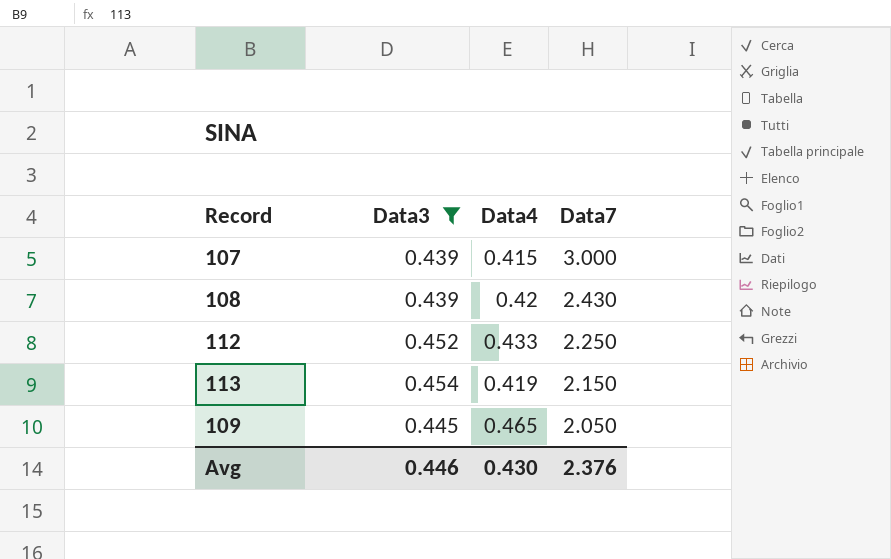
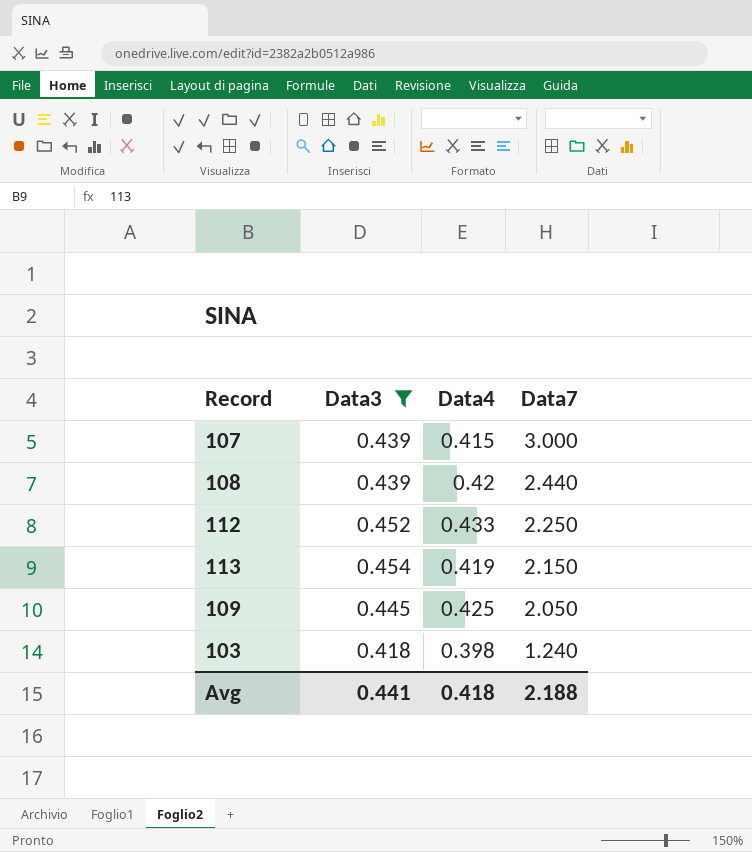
108 | Data7: 2.430 -> 2.440
109 | Data4: 0.465 -> 0.425
row 103: none -> 0.418 | 0.398 | 1.240
Avg | Data3: 0.446 -> 0.441
Avg | Data4: 0.430 -> 0.418
Avg | Data7: 2.376 -> 2.188

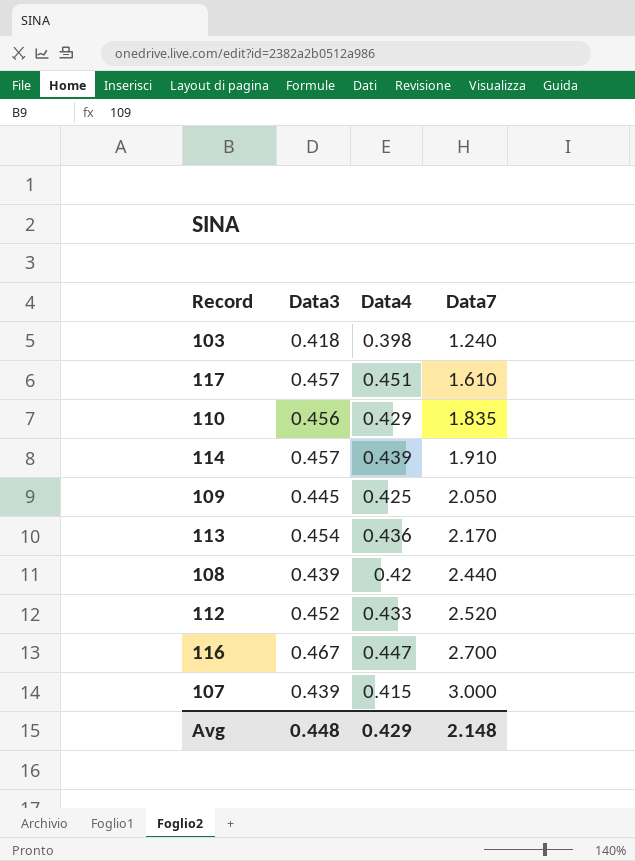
filter: Data3 <= 0.454 -> none
row order: Data7 descending -> Data7 ascending
113 | Data4: 0.419 -> 0.436
113 | Data7: 2.150 -> 2.170
112 | Data7: 2.250 -> 2.520
Avg | Data3: 0.441 -> 0.448
Avg | Data4: 0.418 -> 0.429
Avg | Data7: 2.188 -> 2.148

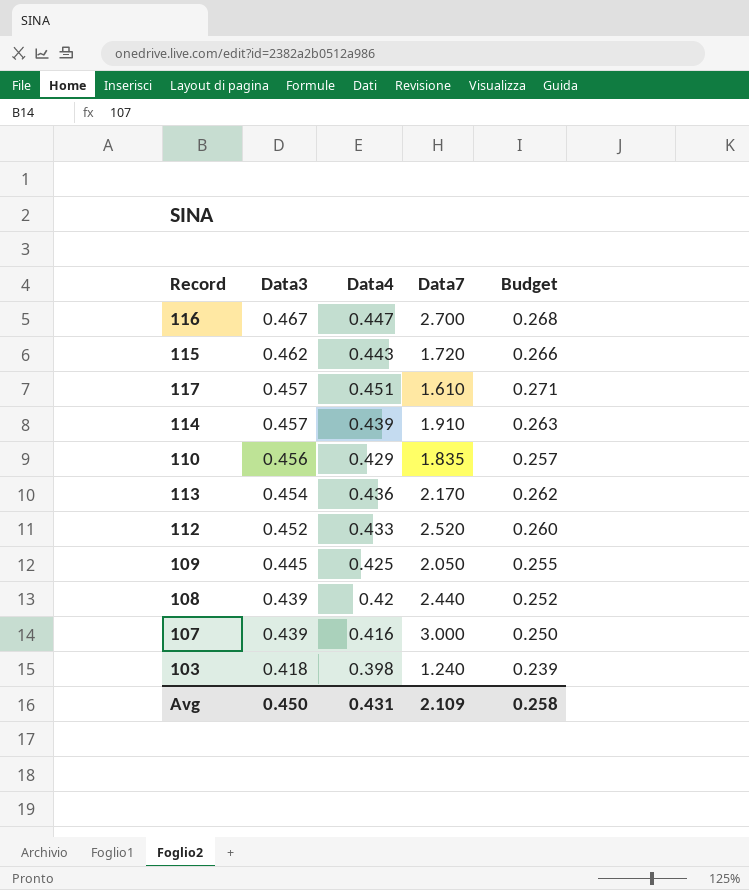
row order: Data7 ascending -> Data3 descending
column Budget | formula: none -> [Data4] * 0.6
row 115: none -> 0.462 | 0.443 | 1.720 | 0.266
107 | Data4: 0.415 -> 0.416
Avg | Data3: 0.448 -> 0.450
Avg | Data4: 0.429 -> 0.431
Avg | Data7: 2.148 -> 2.109

